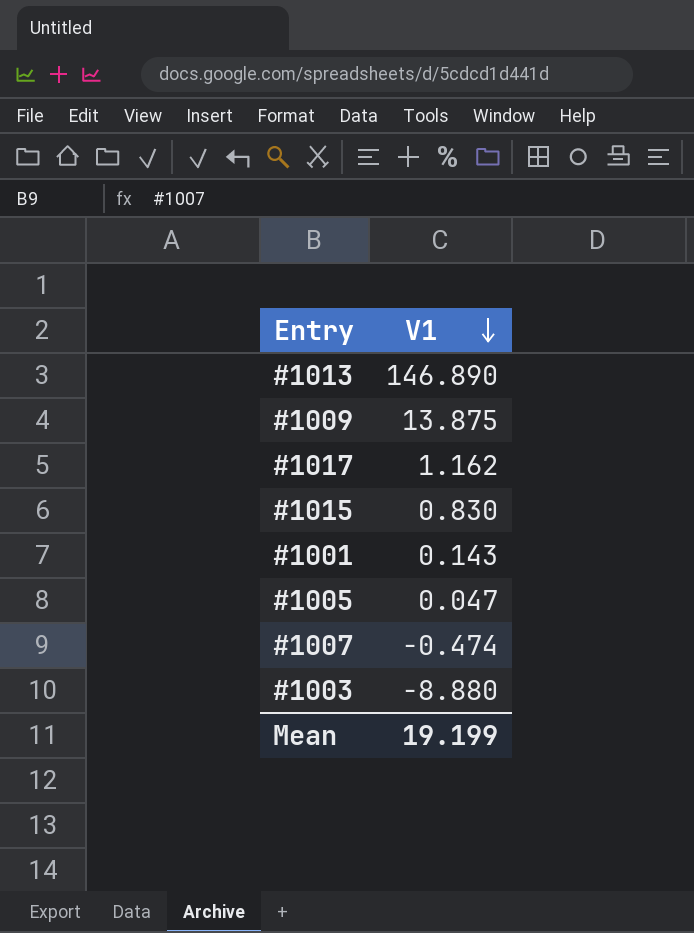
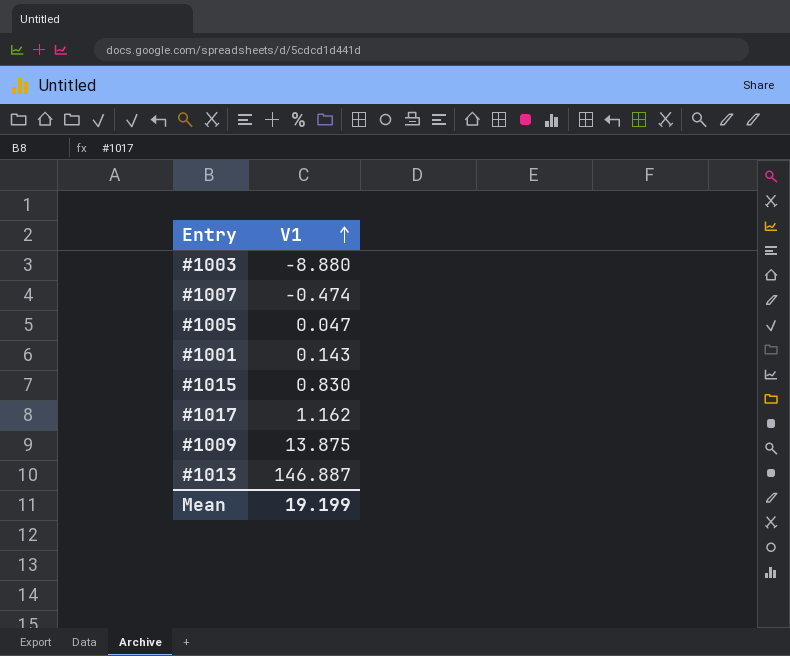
row order: V1 descending -> V1 ascending
#1013 | V1: 146.890 -> 146.887

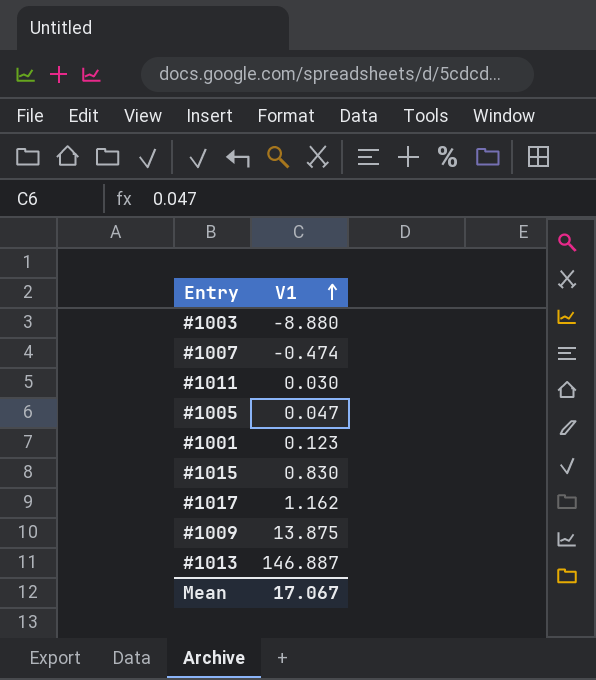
row #1011: none -> 0.030
#1001 | V1: 0.143 -> 0.123
Mean | V1: 19.199 -> 17.067

